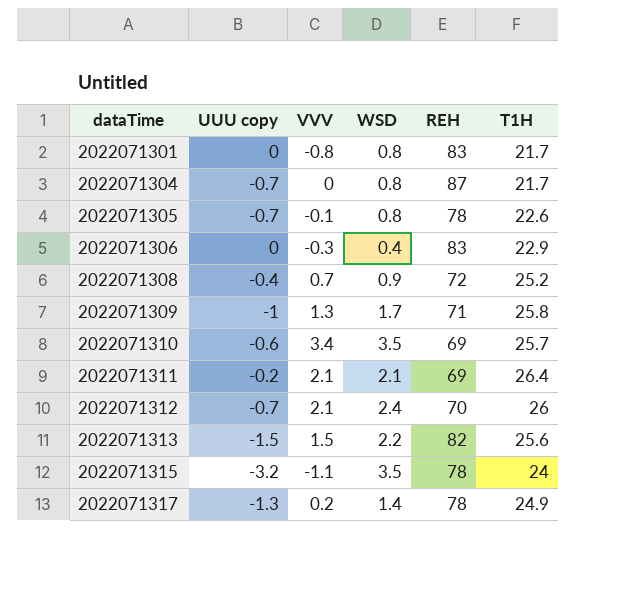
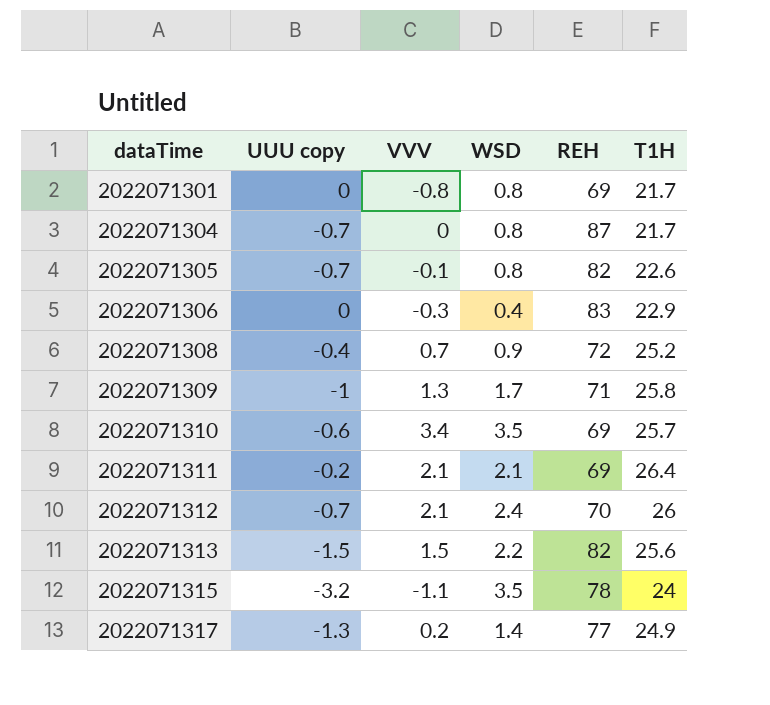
2022071301 | REH: 83 -> 69
2022071305 | REH: 78 -> 82
2022071317 | REH: 78 -> 77

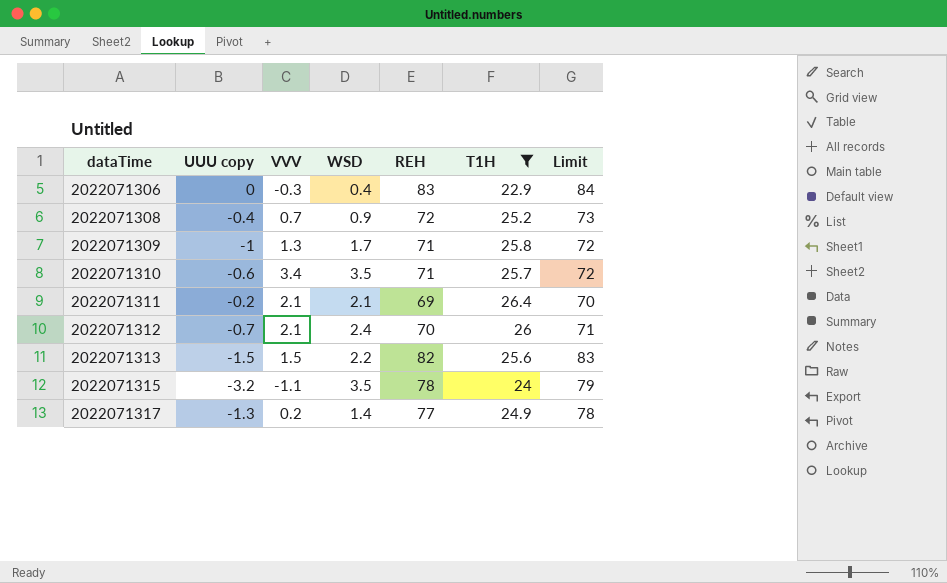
filter: none -> T1H >= 22.9
column Limit | formula: none -> [REH] + 1
2022071310 | REH: 69 -> 71

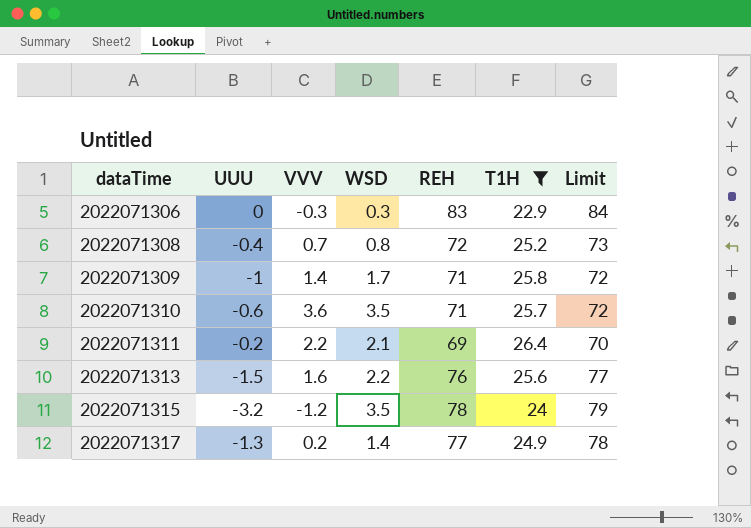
column name: UUU copy -> UUU
row 2022071312: -0.7 | 2.1 | 2.4 | 70 | 26 | 71 -> none
2022071306 | WSD: 0.4 -> 0.3
2022071308 | WSD: 0.9 -> 0.8
2022071309 | VVV: 1.3 -> 1.4
2022071310 | VVV: 3.4 -> 3.6
2022071311 | VVV: 2.1 -> 2.2
2022071313 | VVV: 1.5 -> 1.6
2022071313 | REH: 82 -> 76
2022071313 | Limit: 83 -> 77
2022071315 | VVV: -1.1 -> -1.2

